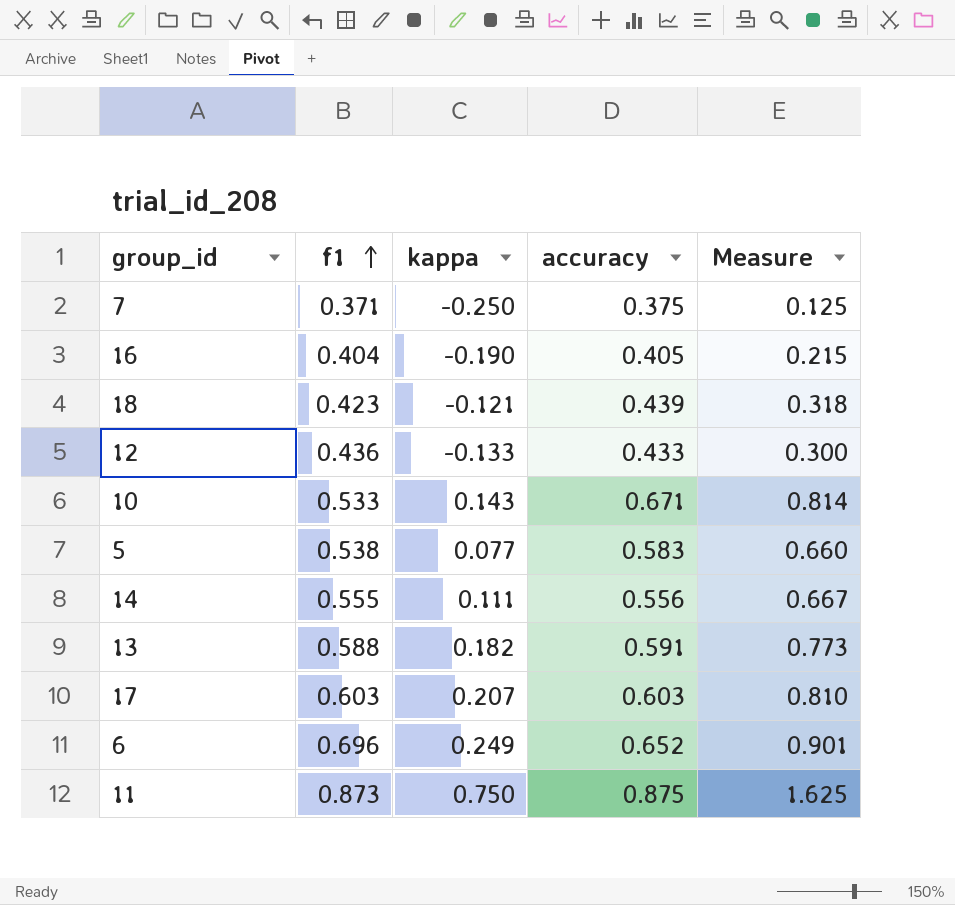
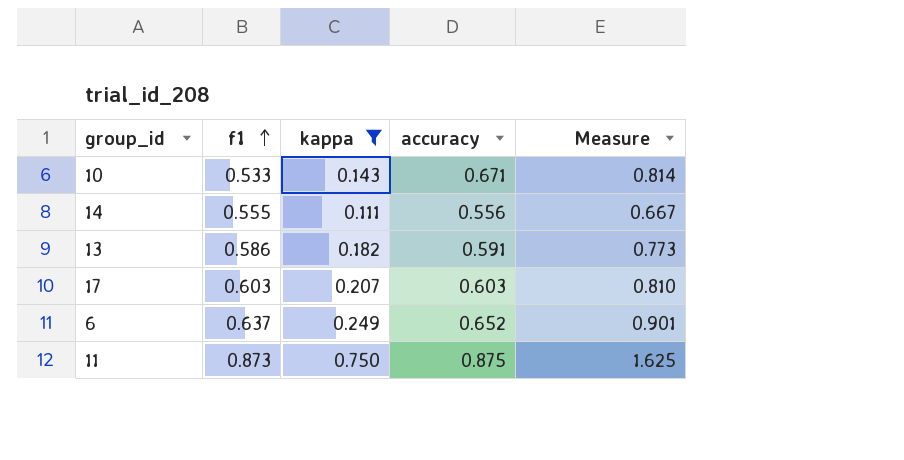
filter: none -> kappa >= 0.111
13 | f1: 0.588 -> 0.586
6 | f1: 0.696 -> 0.637

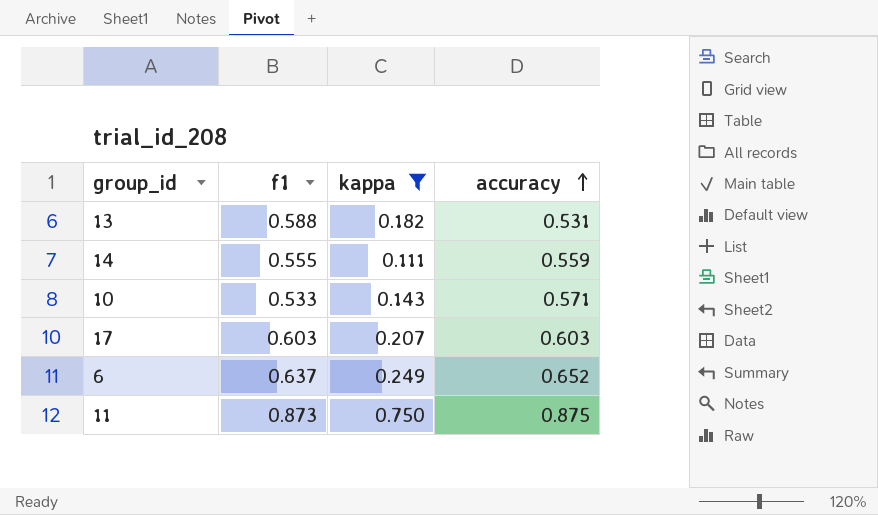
row order: f1 ascending -> accuracy ascending
column Measure | formula: [kappa] + [accuracy] -> none
13 | f1: 0.586 -> 0.588
13 | accuracy: 0.591 -> 0.531
14 | accuracy: 0.556 -> 0.559
10 | accuracy: 0.671 -> 0.571

